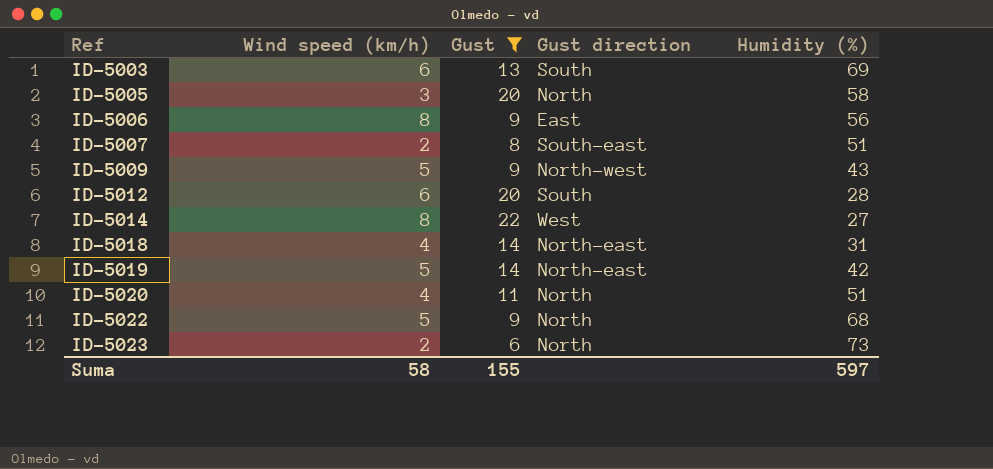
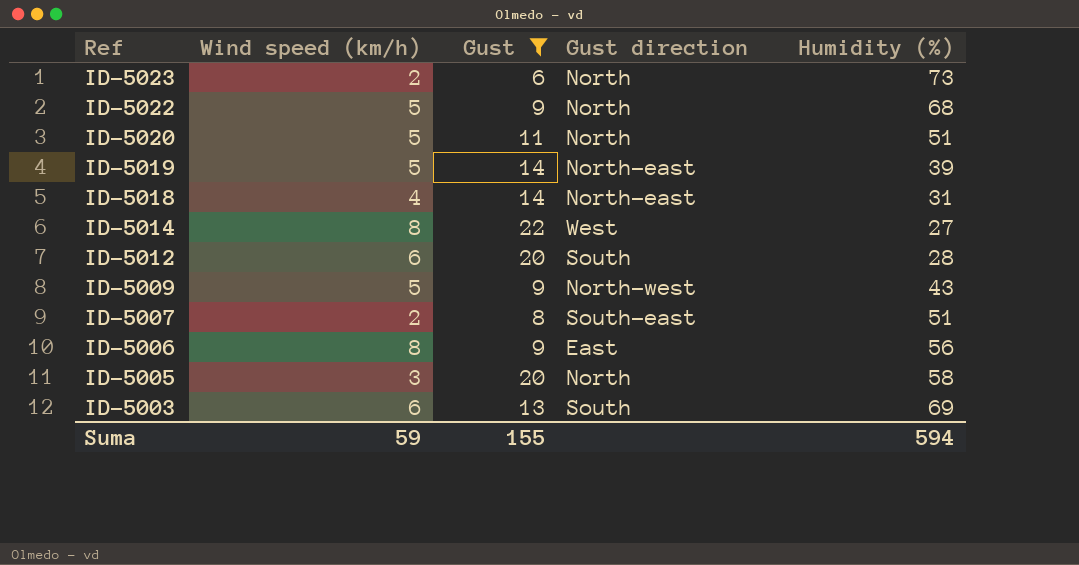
row order: Ref ascending -> Ref descending
ID-5020 | Wind speed (km/h): 4 -> 5
ID-5019 | Humidity (%): 42 -> 39
Suma | Wind speed (km/h): 58 -> 59
Suma | Humidity (%): 597 -> 594

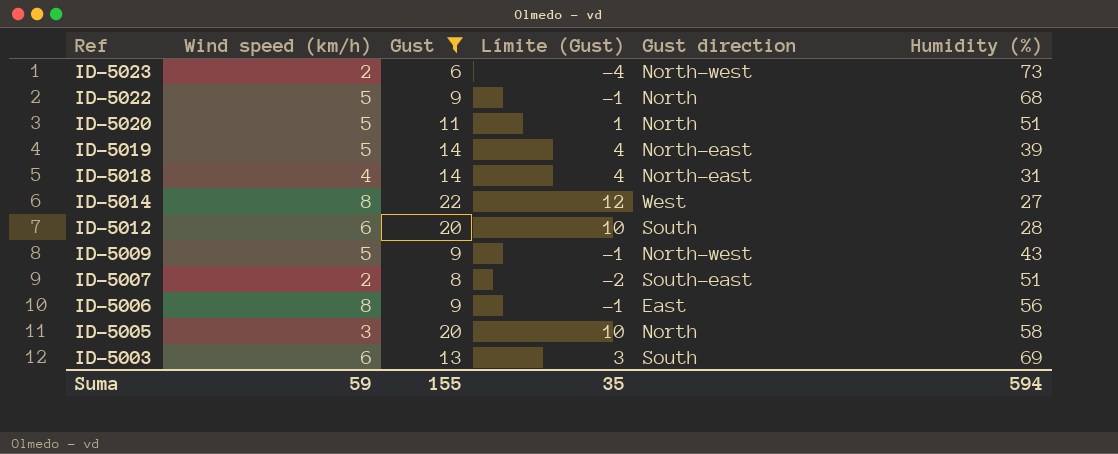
column Límite (Gust) | formula: none -> [Gust] - 10
ID-5023 | Gust direction: North -> North-west

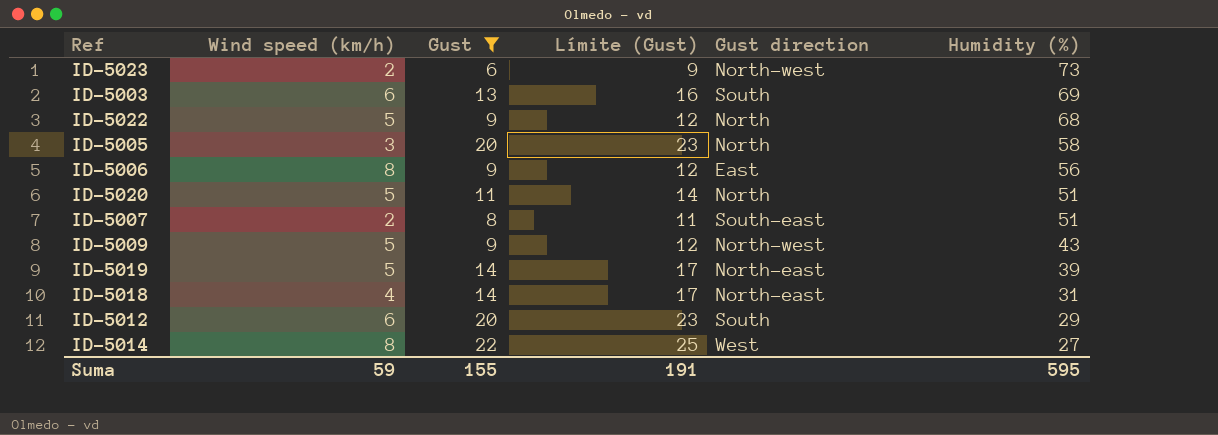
row order: Ref descending -> Humidity (%) descending
column Límite (Gust) | formula: [Gust] - 10 -> [Gust] + 3
ID-5012 | Humidity (%): 28 -> 29
Suma | Límite (Gust): 35 -> 191
Suma | Humidity (%): 594 -> 595

